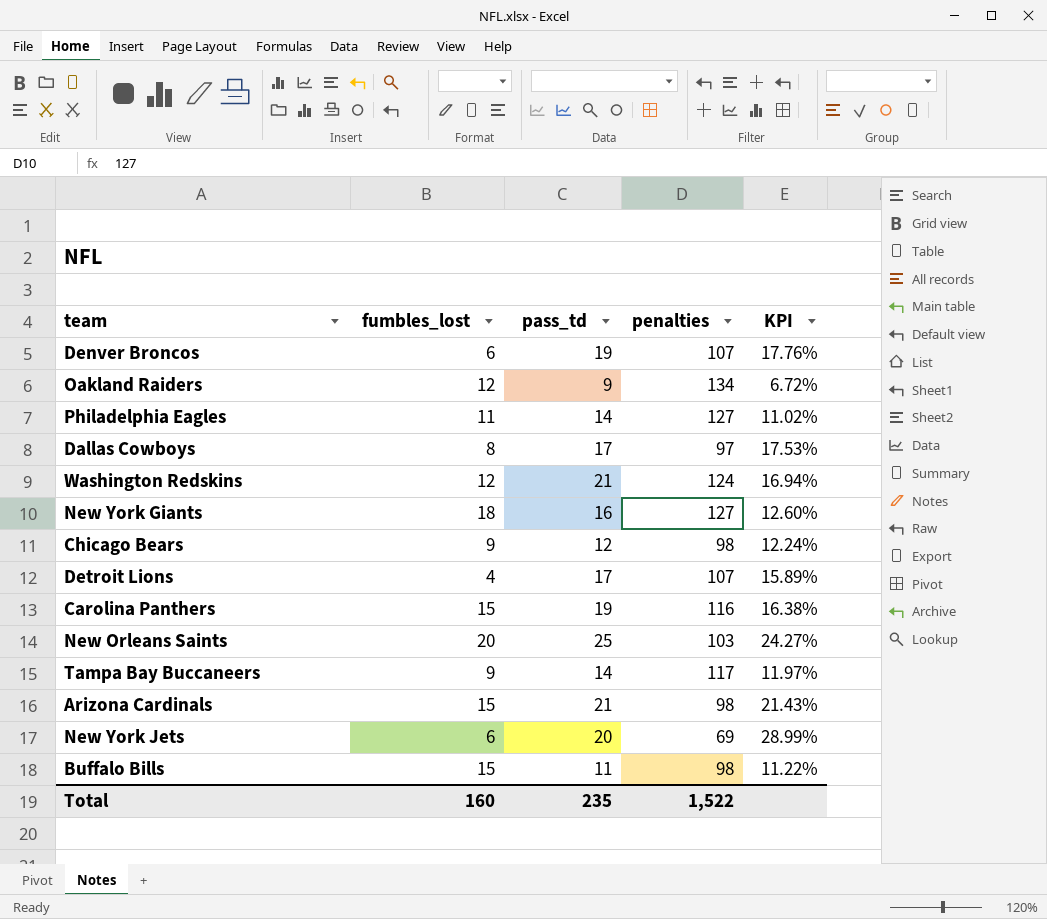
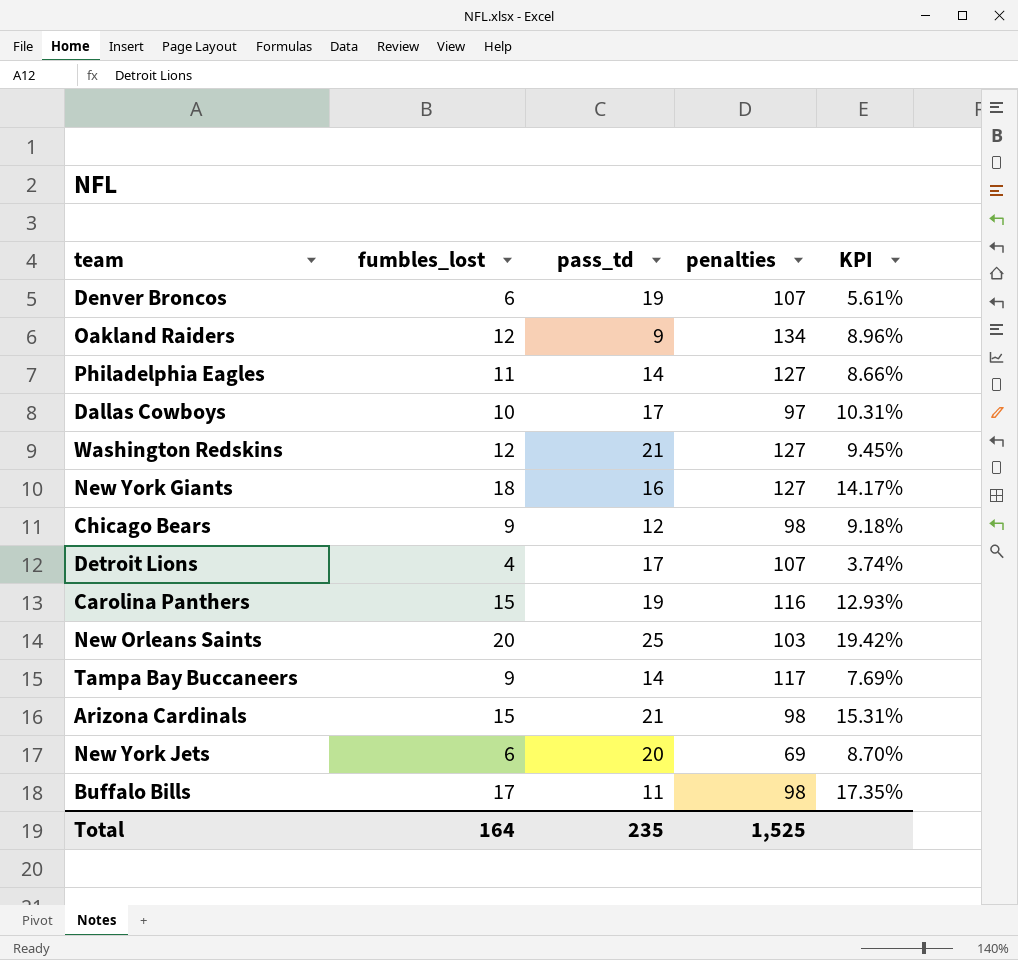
column KPI | formula: [pass_td] / [penalties] -> [fumbles_lost] / [penalties]
Dallas Cowboys | fumbles_lost: 8 -> 10
Washington Redskins | penalties: 124 -> 127
Buffalo Bills | fumbles_lost: 15 -> 17
Total | fumbles_lost: 160 -> 164
Total | penalties: 1,522 -> 1,525

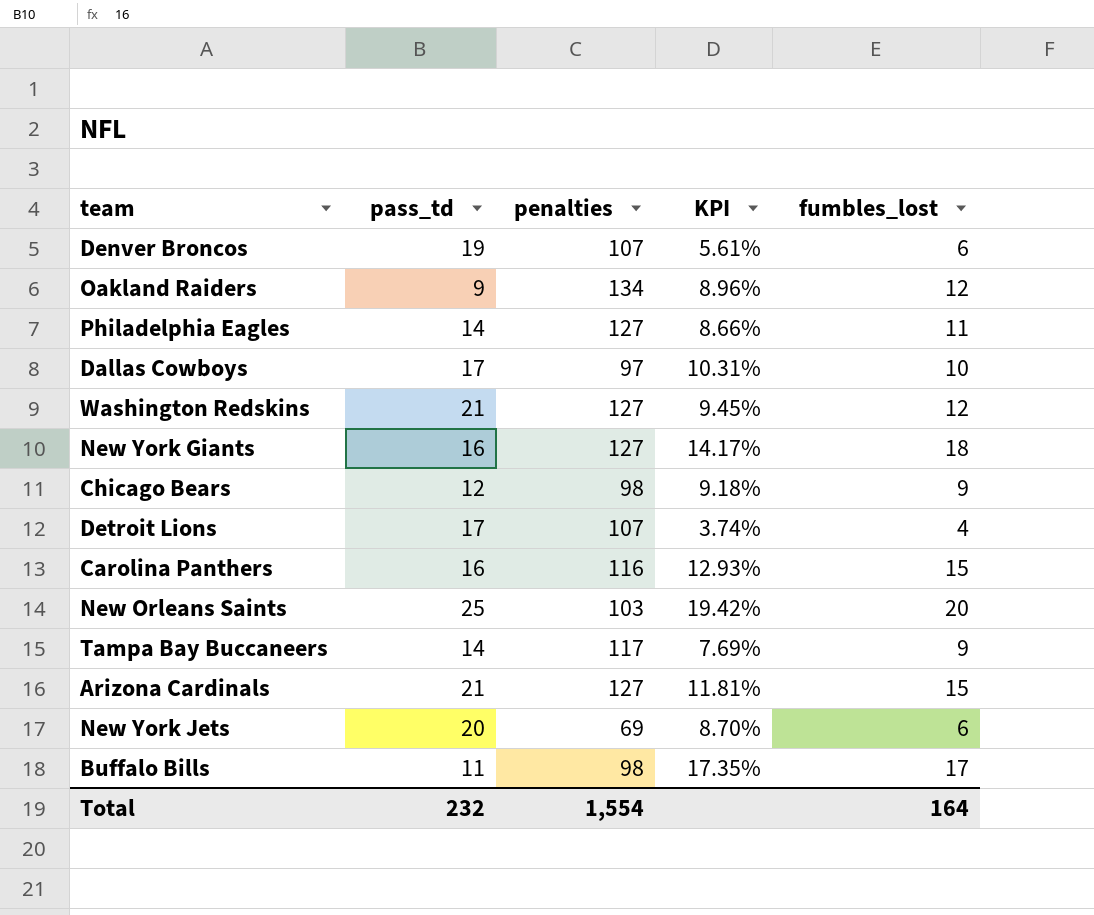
column fumbles_lost | position: 2 -> 5
Carolina Panthers | pass_td: 19 -> 16
Arizona Cardinals | penalties: 98 -> 127
Arizona Cardinals | KPI: 15.31% -> 11.81%
Total | pass_td: 235 -> 232
Total | penalties: 1,525 -> 1,554

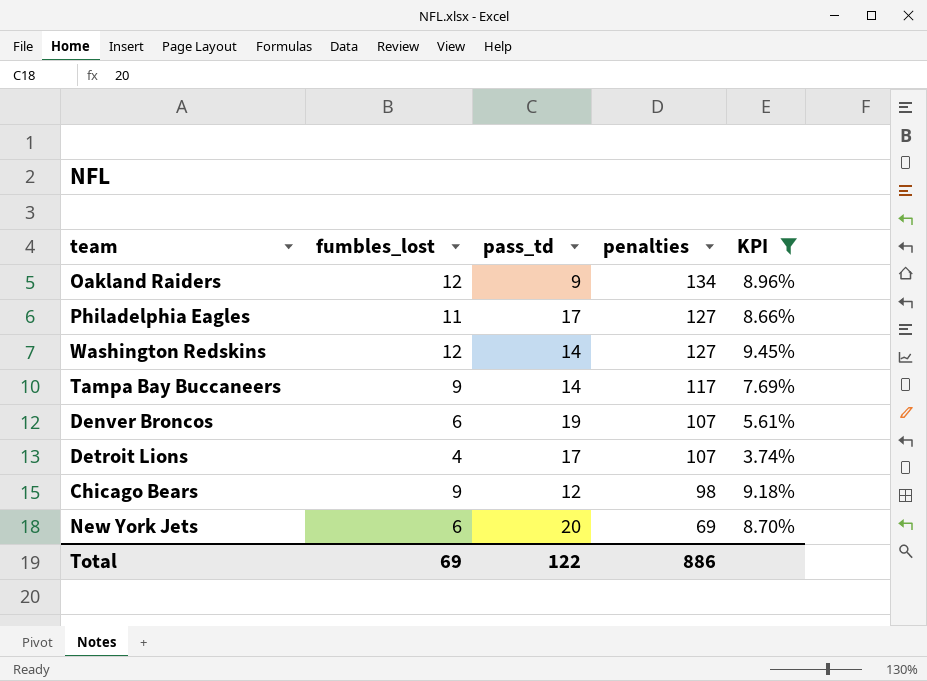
filter: none -> KPI <= 9.45%
row order: none -> penalties descending
column fumbles_lost | position: 5 -> 2
Philadelphia Eagles | pass_td: 14 -> 17
Washington Redskins | pass_td: 21 -> 14
Total | fumbles_lost: 164 -> 69
Total | pass_td: 232 -> 122
Total | penalties: 1,554 -> 886

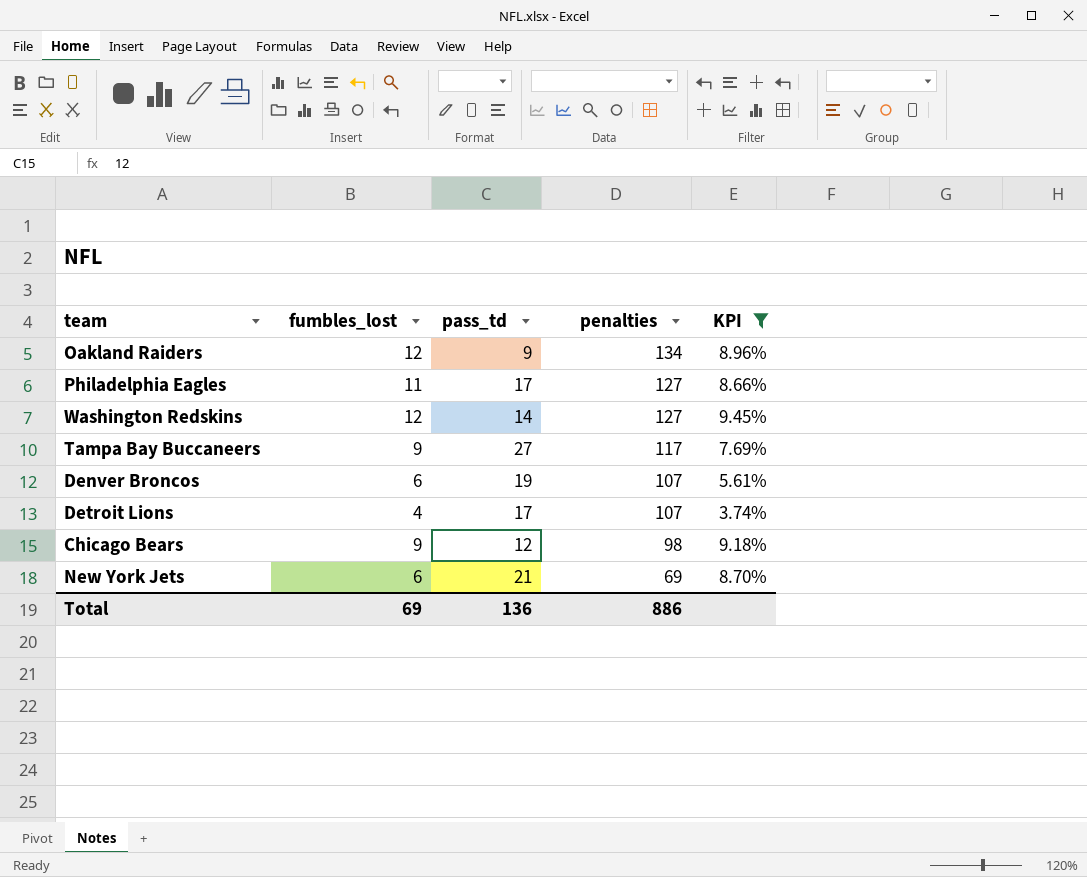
Tampa Bay Buccaneers | pass_td: 14 -> 27
New York Jets | pass_td: 20 -> 21
Total | pass_td: 122 -> 136

